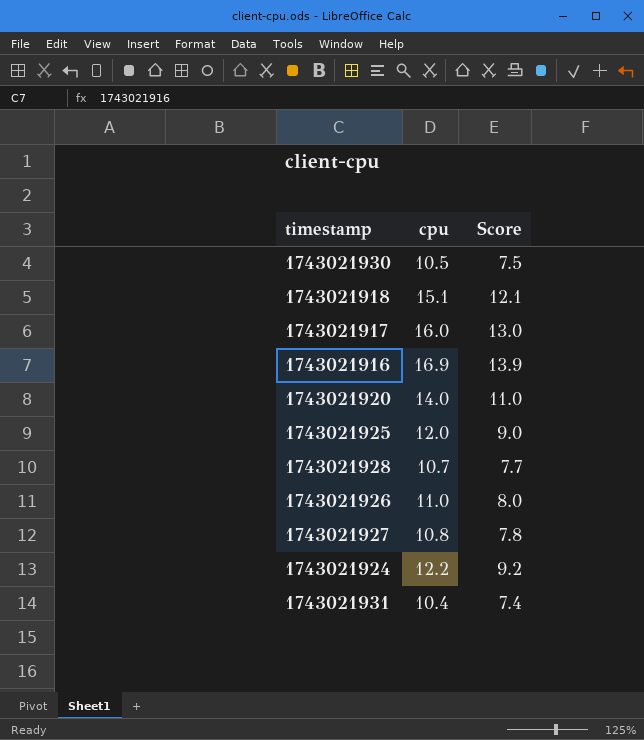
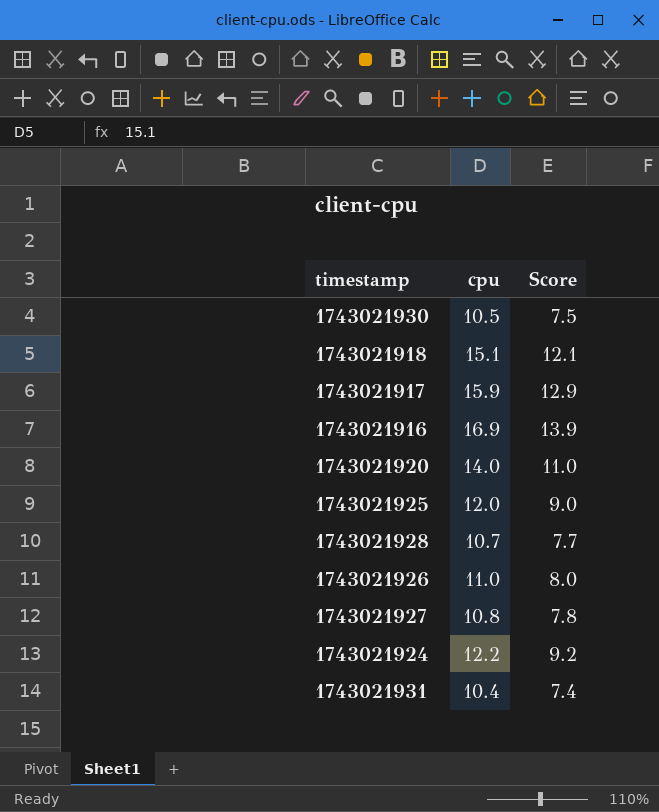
1743021917 | cpu: 16.0 -> 15.9
1743021917 | Score: 13.0 -> 12.9

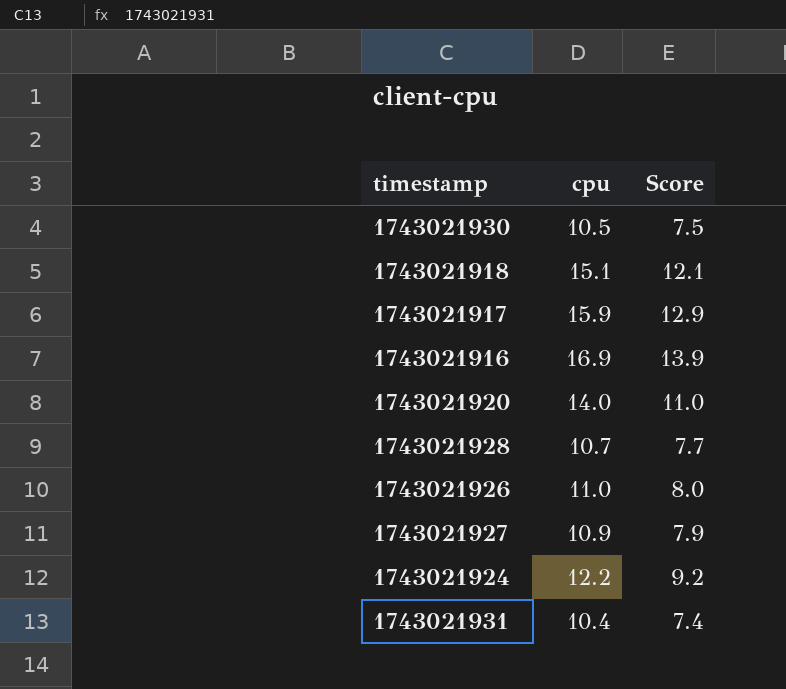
row 1743021925: 12.0 | 9.0 -> none
1743021927 | cpu: 10.8 -> 10.9
1743021927 | Score: 7.8 -> 7.9

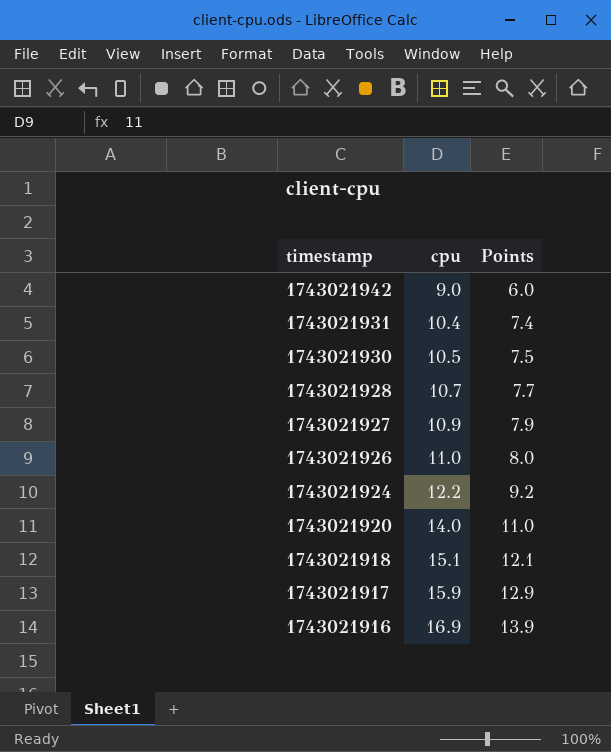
row order: none -> timestamp descending
column name: Score -> Points
row 1743021942: none -> 9.0 | 6.0

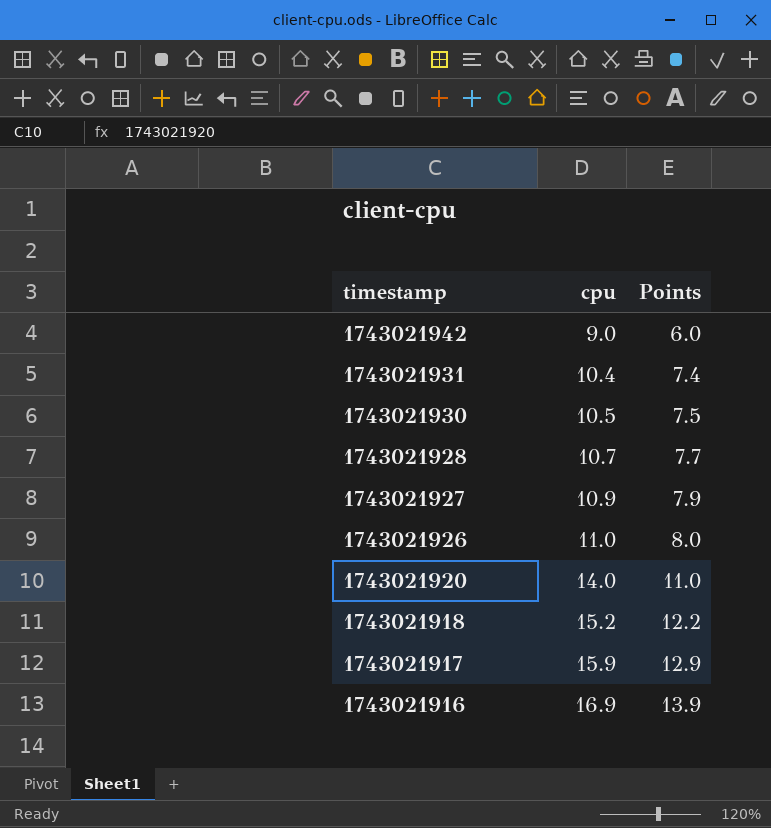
row 1743021924: 12.2 | 9.2 -> none
1743021918 | cpu: 15.1 -> 15.2
1743021918 | Points: 12.1 -> 12.2

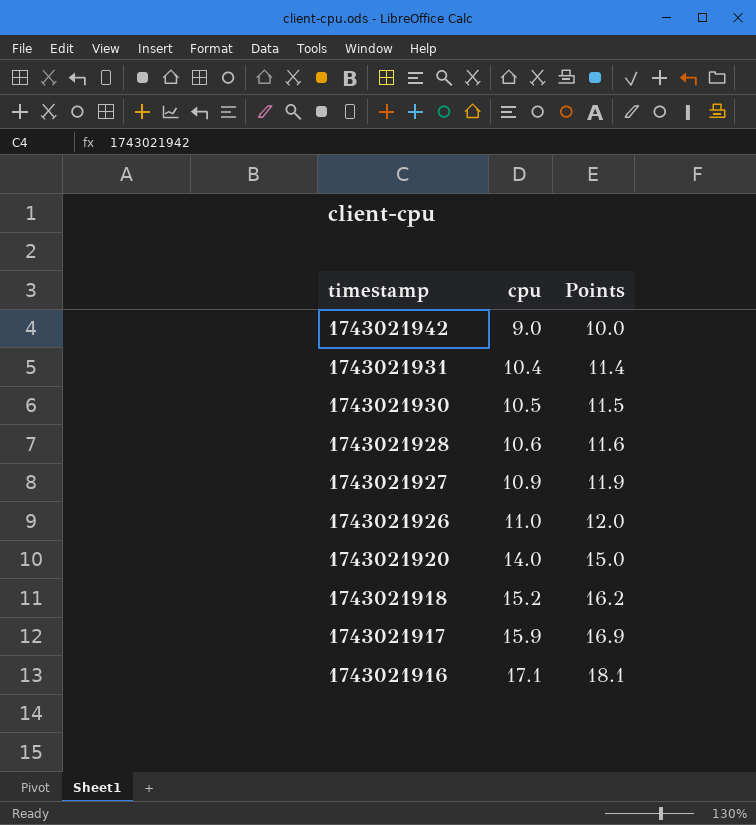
column Points | formula: [cpu] - 3 -> [cpu] + 1
1743021928 | cpu: 10.7 -> 10.6
1743021916 | cpu: 16.9 -> 17.1

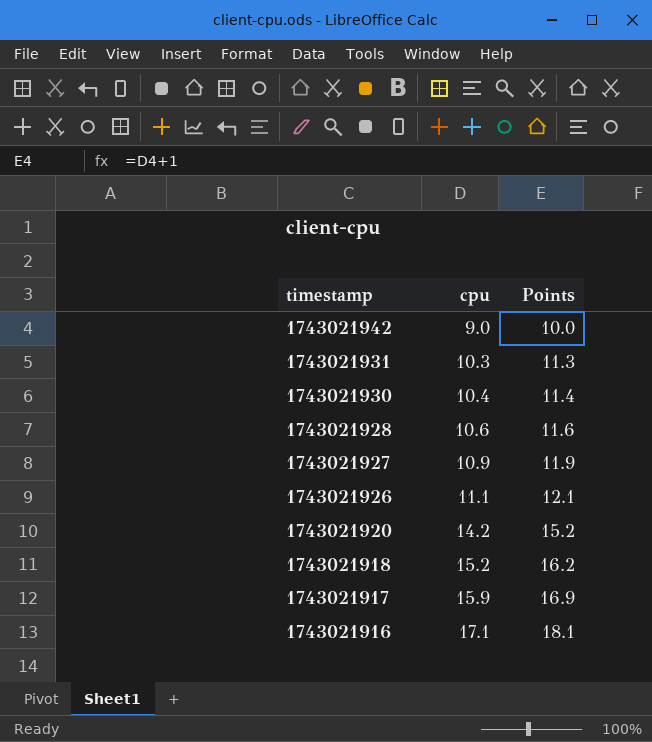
1743021931 | cpu: 10.4 -> 10.3
1743021931 | Points: 11.4 -> 11.3
1743021930 | cpu: 10.5 -> 10.4
1743021930 | Points: 11.5 -> 11.4
1743021926 | cpu: 11.0 -> 11.1
1743021926 | Points: 12.0 -> 12.1
1743021920 | cpu: 14.0 -> 14.2
1743021920 | Points: 15.0 -> 15.2

